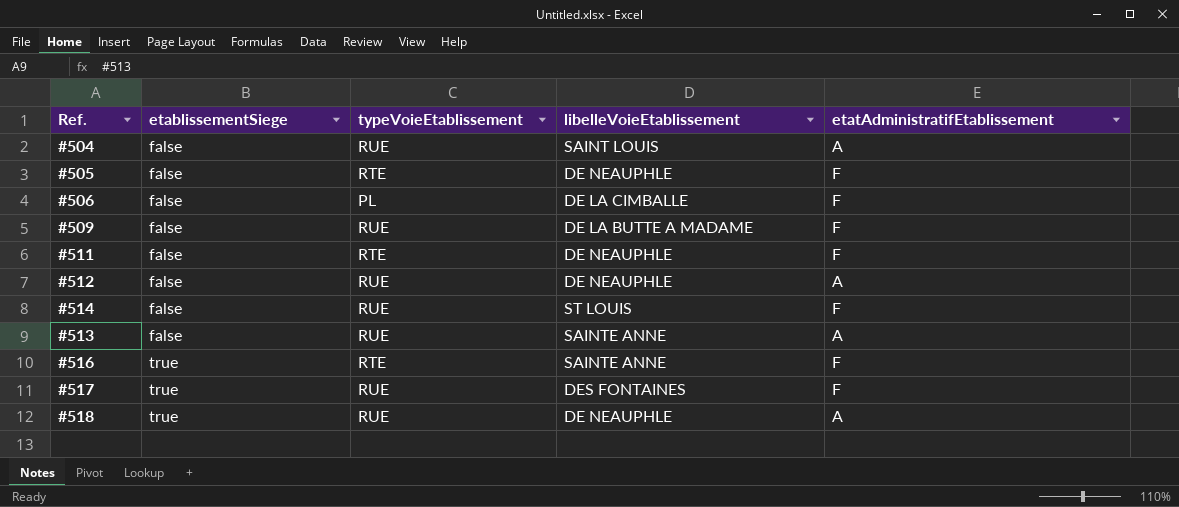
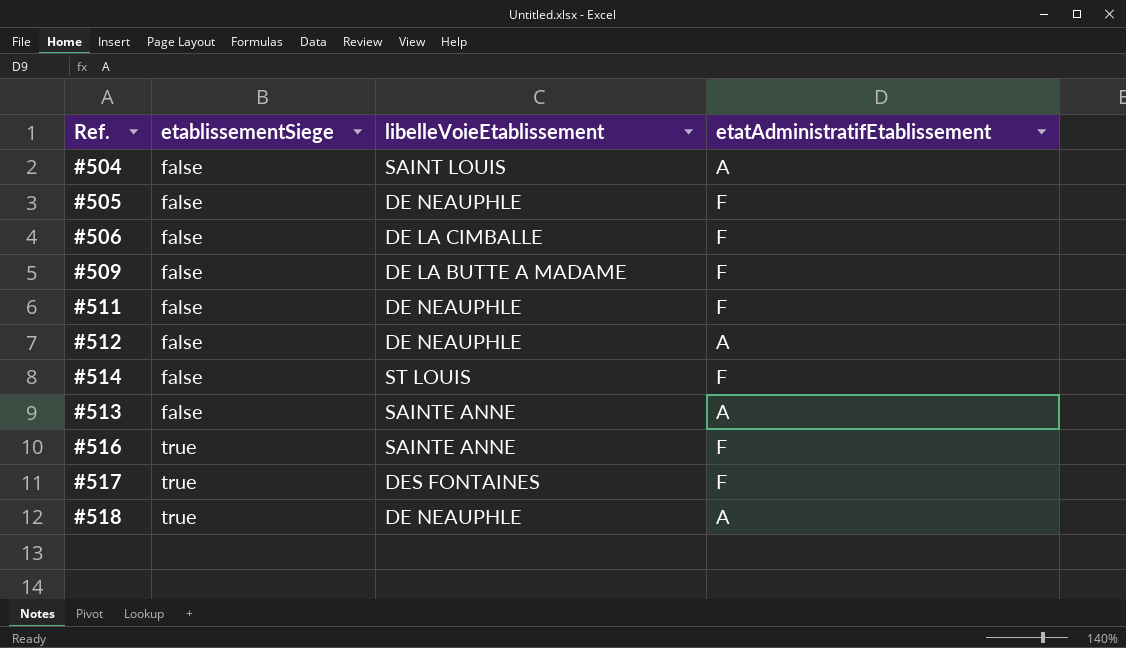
column typeVoieEtablissement | position: 3 -> none

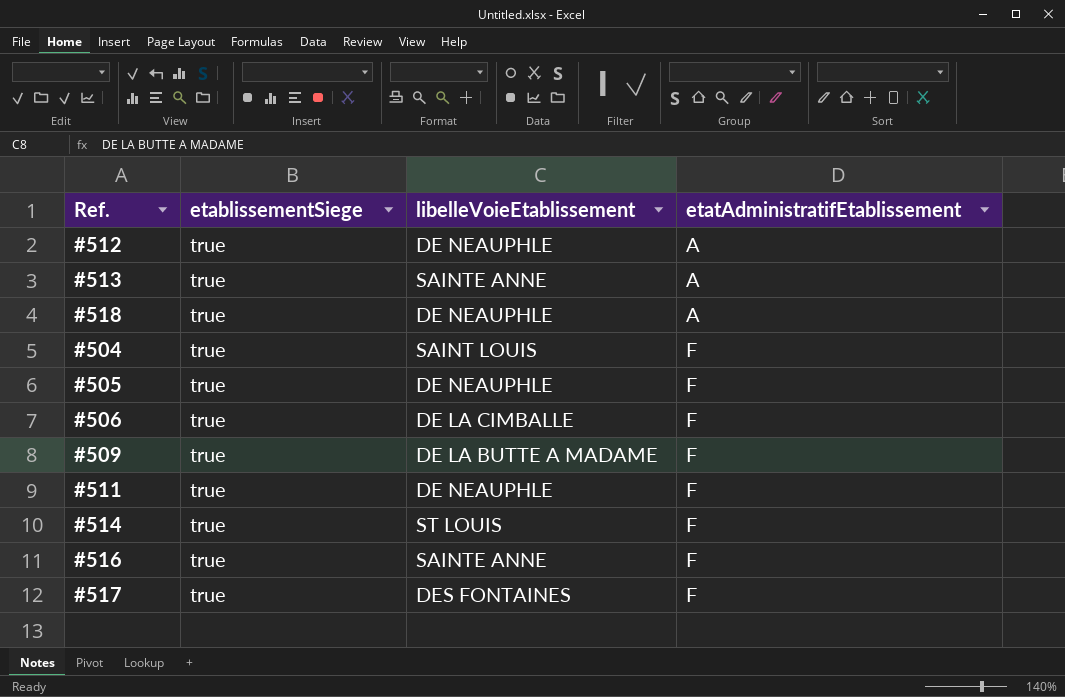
row order: etablissementSiege ascending -> etatAdministratifEtablissement ascending
#512 | etablissementSiege: false -> true
#513 | etablissementSiege: false -> true
#504 | etablissementSiege: false -> true
#504 | etatAdministratifEtablissement: A -> F
#505 | etablissementSiege: false -> true
#506 | etablissementSiege: false -> true
#509 | etablissementSiege: false -> true
#511 | etablissementSiege: false -> true
#514 | etablissementSiege: false -> true

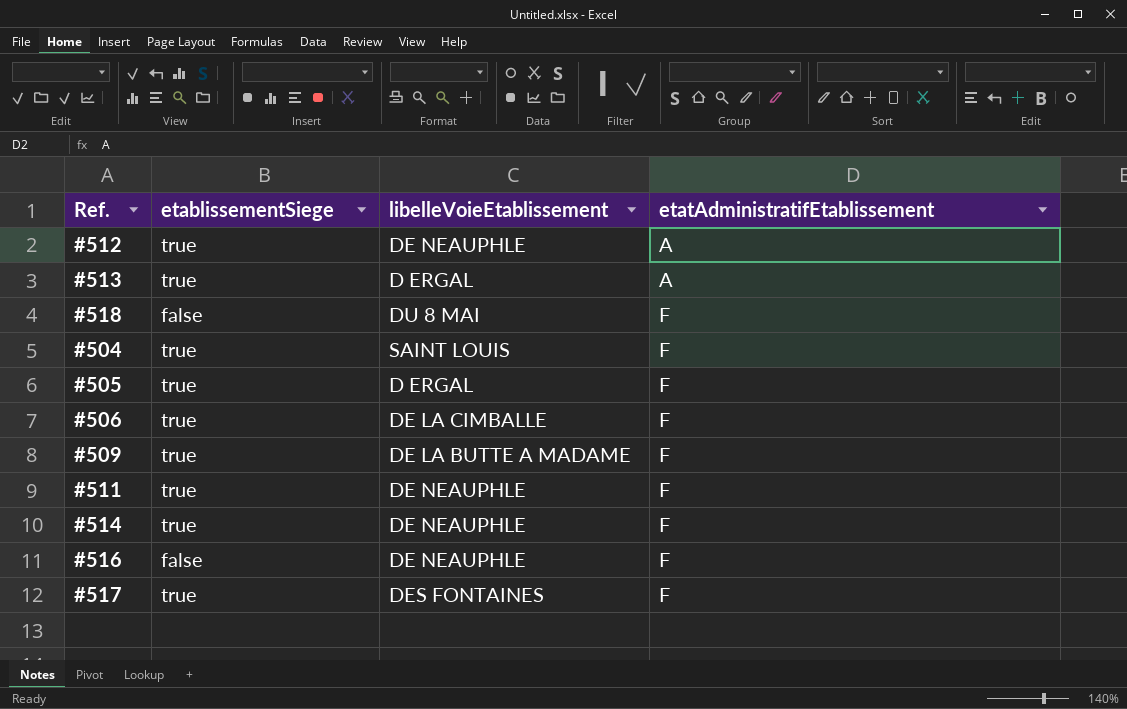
#513 | libelleVoieEtablissement: SAINTE ANNE -> D ERGAL
#518 | etablissementSiege: true -> false
#518 | libelleVoieEtablissement: DE NEAUPHLE -> DU 8 MAI
#518 | etatAdministratifEtablissement: A -> F
#505 | libelleVoieEtablissement: DE NEAUPHLE -> D ERGAL
#514 | libelleVoieEtablissement: ST LOUIS -> DE NEAUPHLE
#516 | etablissementSiege: true -> false
#516 | libelleVoieEtablissement: SAINTE ANNE -> DE NEAUPHLE

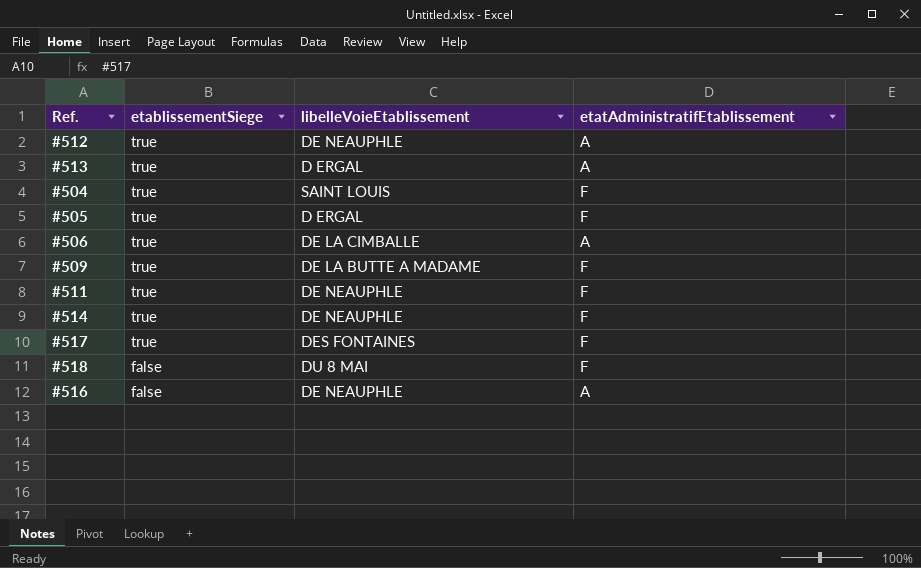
row order: etatAdministratifEtablissement ascending -> etablissementSiege descending
#506 | etatAdministratifEtablissement: F -> A
#516 | etatAdministratifEtablissement: F -> A

